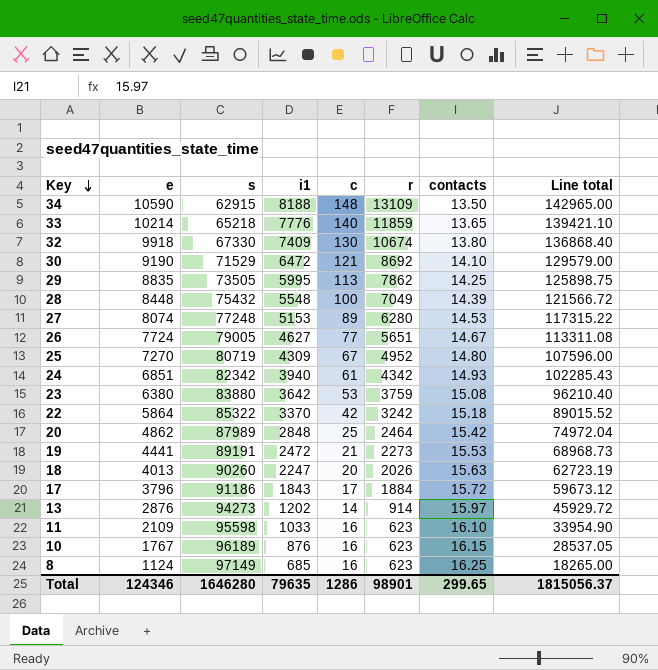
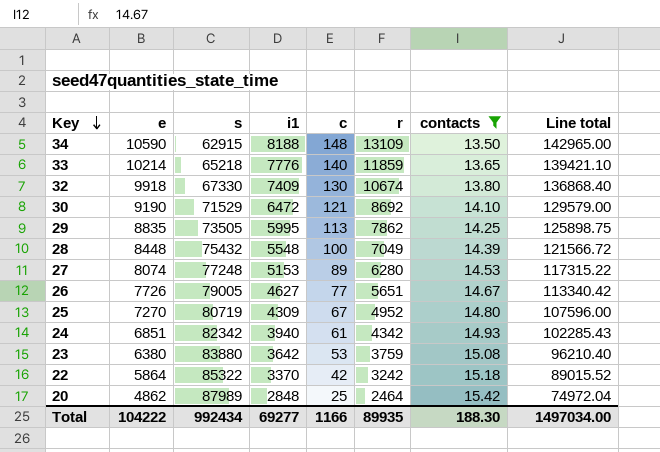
filter: none -> contacts <= 15.42
26 | e: 7724 -> 7726
26 | Line total: 113311.08 -> 113340.42
Total | e: 124346 -> 104222
Total | s: 1646280 -> 992434
Total | i1: 79635 -> 69277
Total | c: 1286 -> 1166
Total | r: 98901 -> 89935
Total | contacts: 299.65 -> 188.30
Total | Line total: 1815056.37 -> 1497034.00

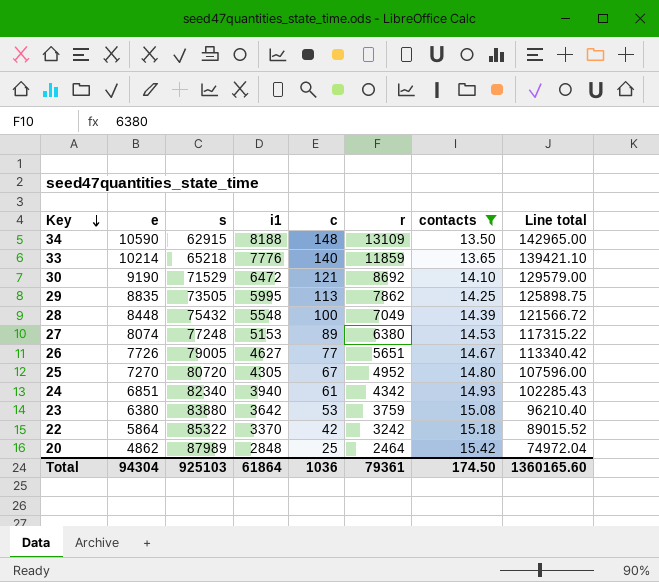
row 32: 9918 | 67330 | 7409 | 130 | 10674 | 13.80 | 136868.40 -> none
27 | r: 6280 -> 6380
25 | s: 80719 -> 80720
25 | i1: 4309 -> 4305
24 | s: 82342 -> 82340
Total | e: 104222 -> 94304
Total | s: 992434 -> 925103
Total | i1: 69277 -> 61864
Total | c: 1166 -> 1036
Total | r: 89935 -> 79361
Total | contacts: 188.30 -> 174.50
Total | Line total: 1497034.00 -> 1360165.60

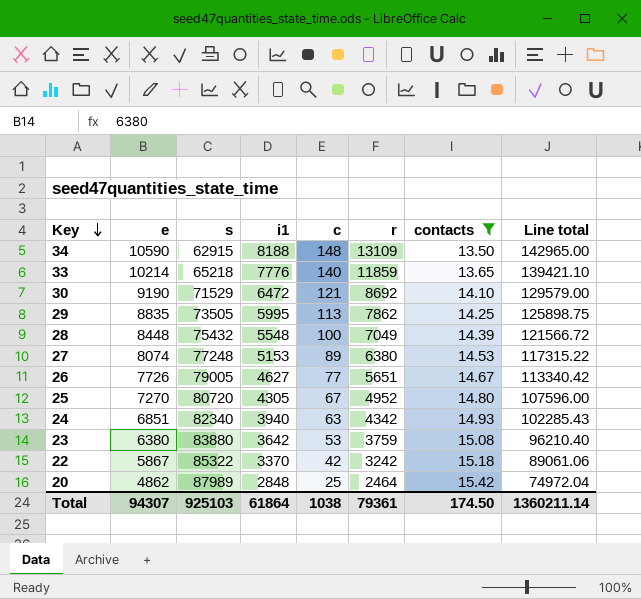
24 | c: 61 -> 63
22 | e: 5864 -> 5867
22 | Line total: 89015.52 -> 89061.06
Total | e: 94304 -> 94307
Total | c: 1036 -> 1038
Total | Line total: 1360165.60 -> 1360211.14

